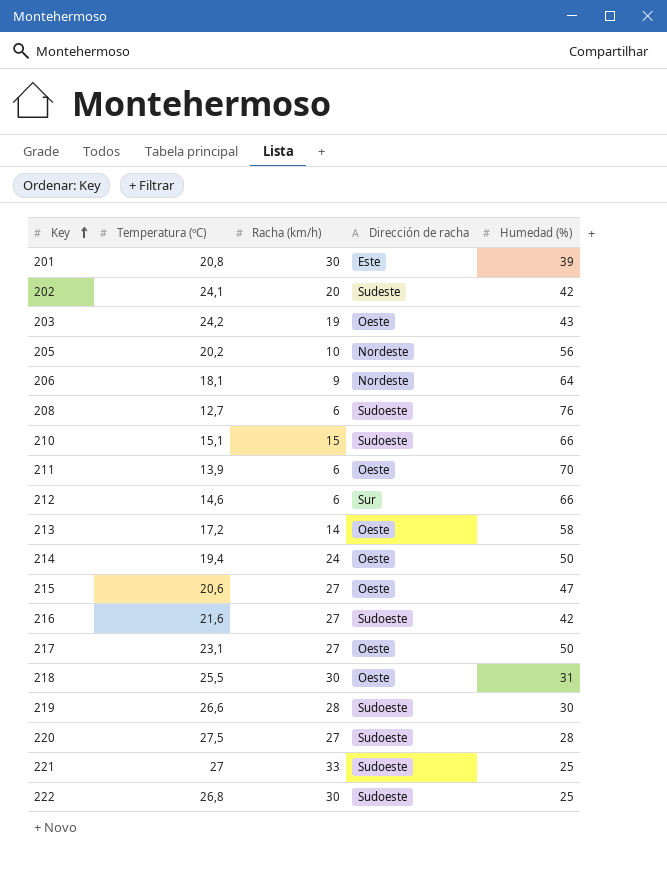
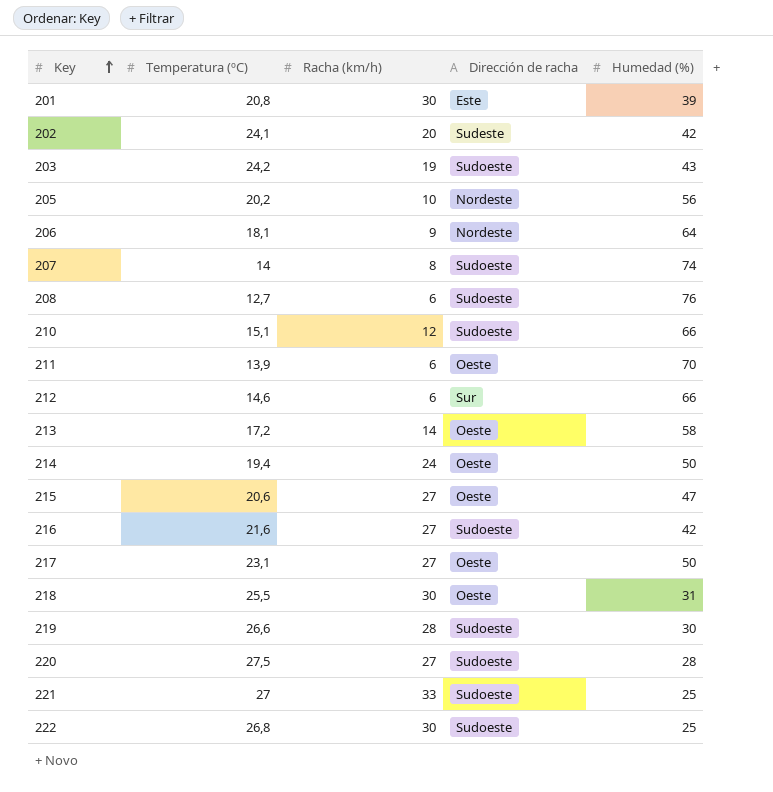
203 | Dirección de racha: Oeste -> Sudoeste
row 207: none -> 14 | 8 | Sudoeste | 74
210 | Racha (km/h): 15 -> 12

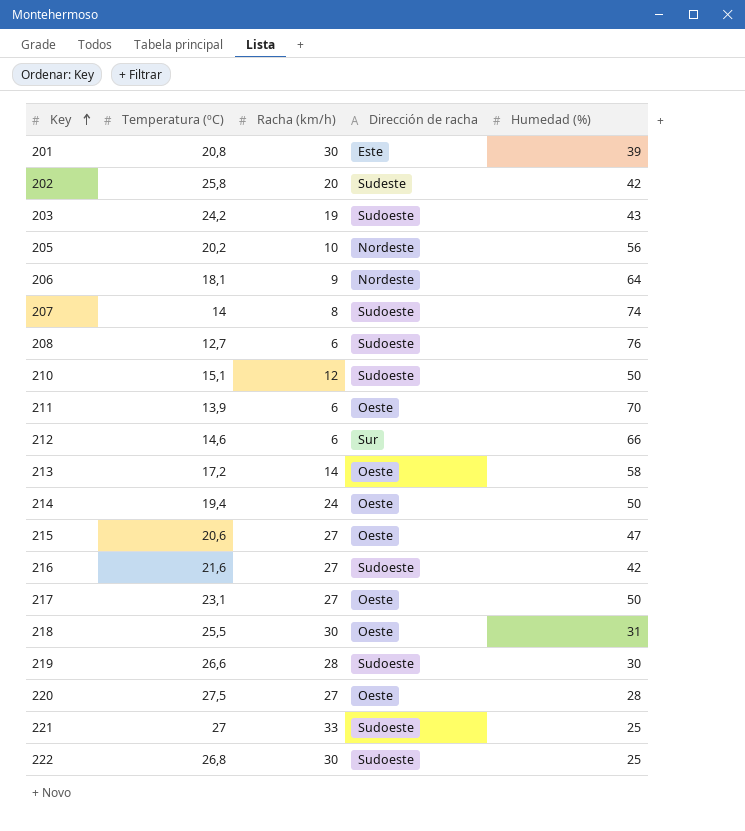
202 | Temperatura (ºC): 24,1 -> 25,8
210 | Humedad (%): 66 -> 50
220 | Dirección de racha: Sudoeste -> Oeste

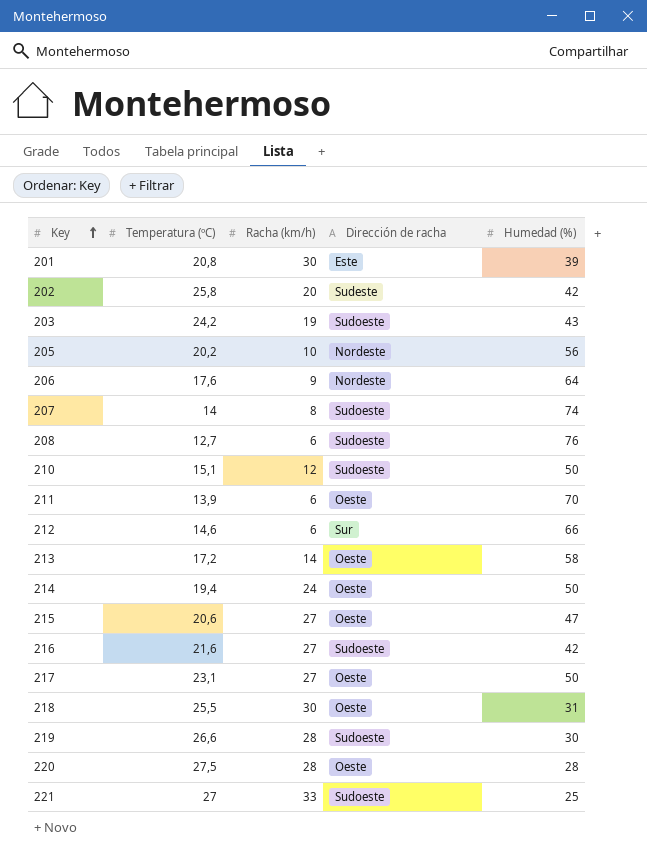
row 222: 26,8 | 30 | Sudoeste | 25 -> none
206 | Temperatura (ºC): 18,1 -> 17,6
220 | Racha (km/h): 27 -> 28

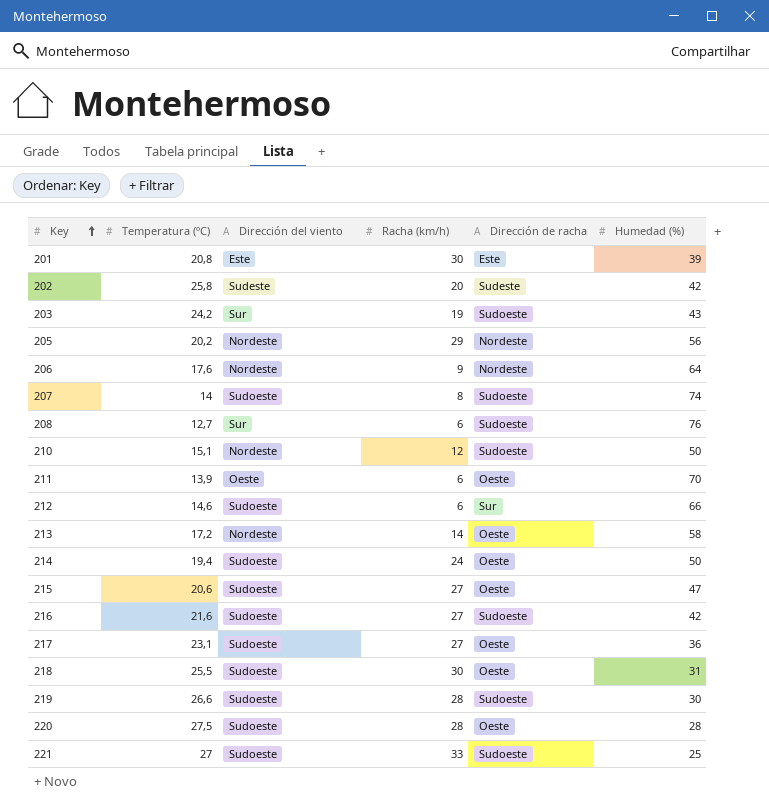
column Dirección del viento | position: none -> 3
205 | Racha (km/h): 10 -> 29
217 | Humedad (%): 50 -> 36

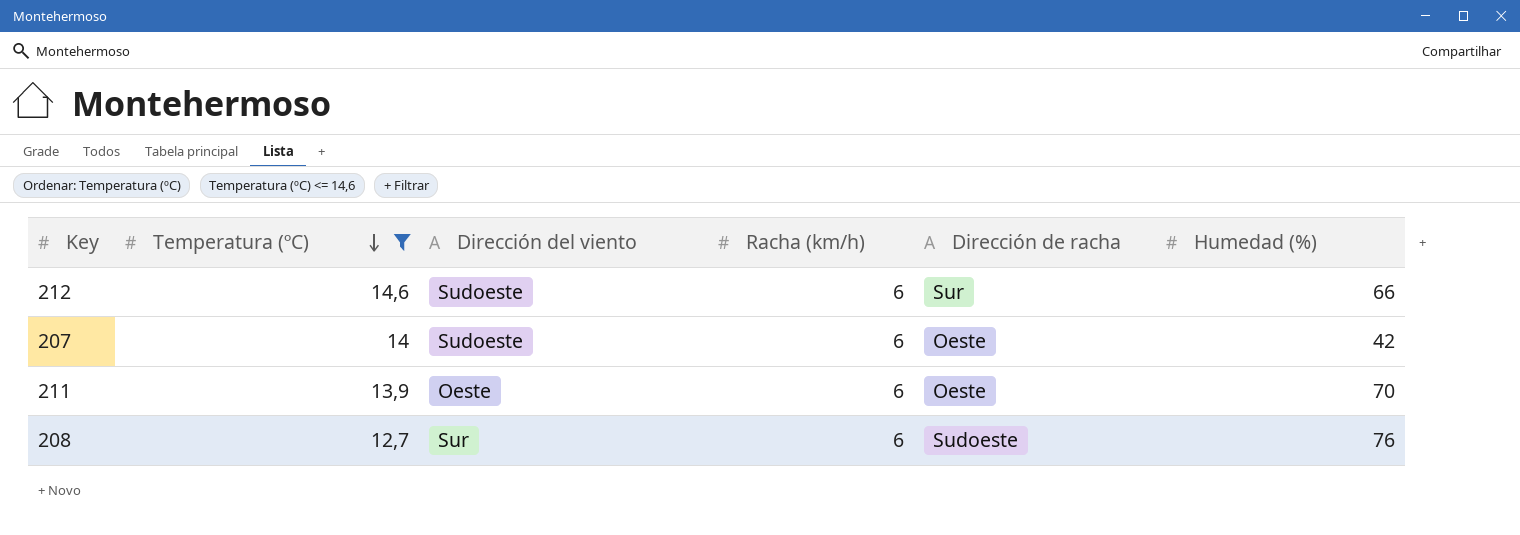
filter: none -> Temperatura (ºC) <= 14,6
row order: Key ascending -> Temperatura (ºC) descending
207 | Racha (km/h): 8 -> 6
207 | Dirección de racha: Sudoeste -> Oeste
207 | Humedad (%): 74 -> 42

